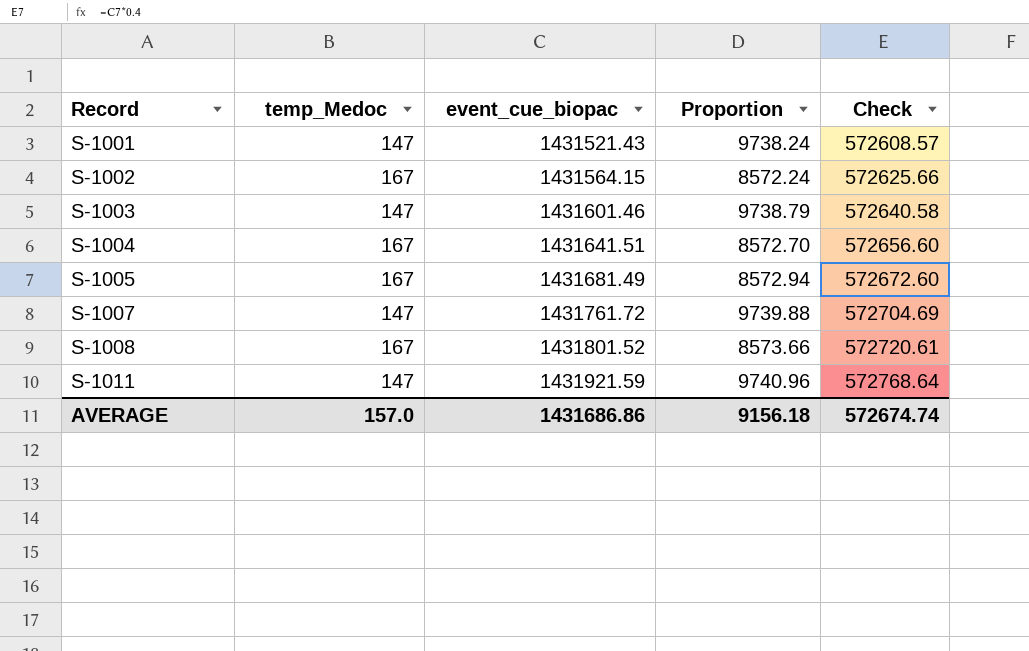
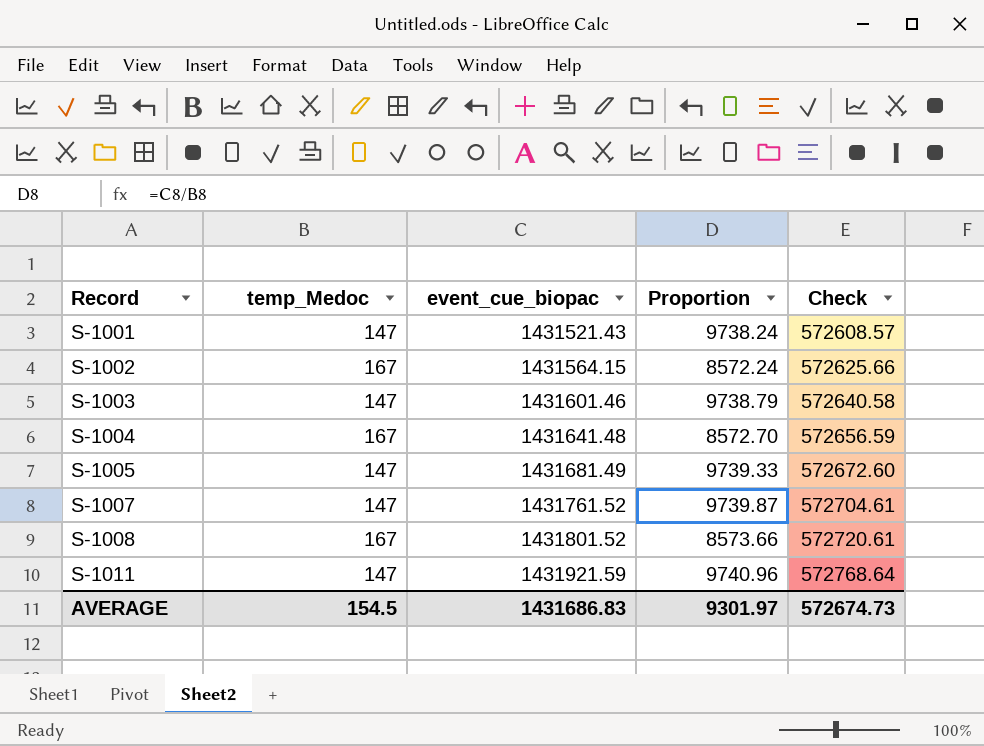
S-1004 | event_cue_biopac: 1431641.51 -> 1431641.48
S-1004 | Check: 572656.60 -> 572656.59
S-1005 | temp_Medoc: 167 -> 147
S-1005 | Proportion: 8572.94 -> 9739.33
S-1007 | event_cue_biopac: 1431761.72 -> 1431761.52
S-1007 | Proportion: 9739.88 -> 9739.87
S-1007 | Check: 572704.69 -> 572704.61
AVERAGE | temp_Medoc: 157.0 -> 154.5
AVERAGE | event_cue_biopac: 1431686.86 -> 1431686.83
AVERAGE | Proportion: 9156.18 -> 9301.97
AVERAGE | Check: 572674.74 -> 572674.73

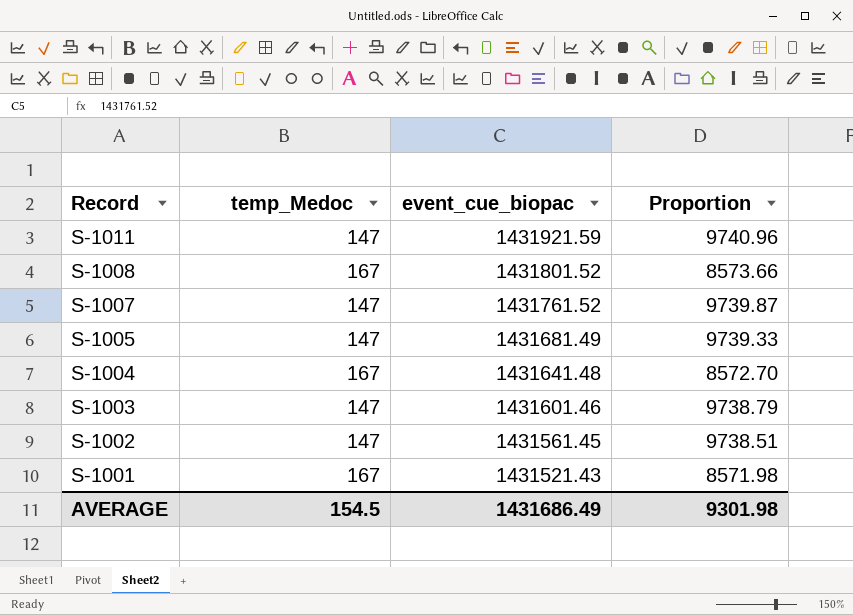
row order: Record ascending -> Record descending
column Check | formula: [event_cue_biopac] * 0.4 -> none
S-1002 | temp_Medoc: 167 -> 147
S-1002 | event_cue_biopac: 1431564.15 -> 1431561.45
S-1002 | Proportion: 8572.24 -> 9738.51
S-1001 | temp_Medoc: 147 -> 167
S-1001 | Proportion: 9738.24 -> 8571.98
AVERAGE | event_cue_biopac: 1431686.83 -> 1431686.49
AVERAGE | Proportion: 9301.97 -> 9301.98

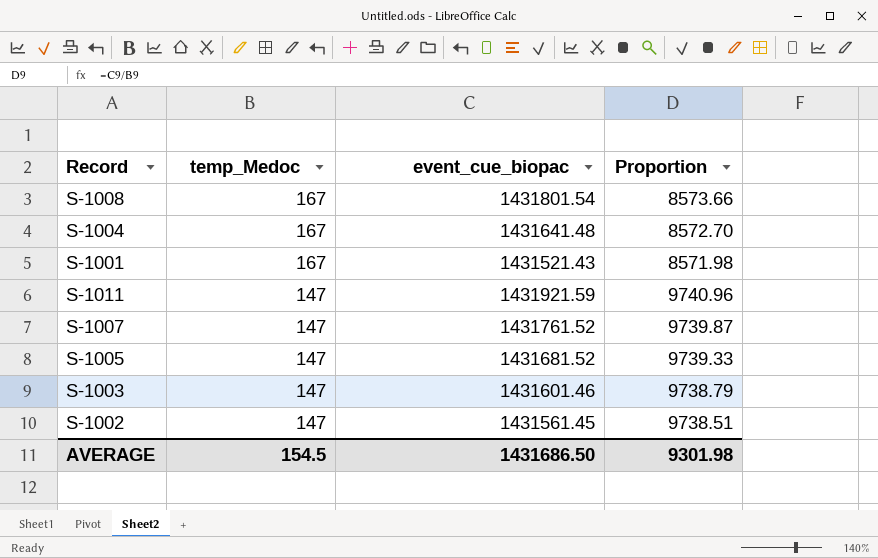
row order: Record descending -> temp_Medoc descending
S-1008 | event_cue_biopac: 1431801.52 -> 1431801.54
S-1005 | event_cue_biopac: 1431681.49 -> 1431681.52
AVERAGE | event_cue_biopac: 1431686.49 -> 1431686.50

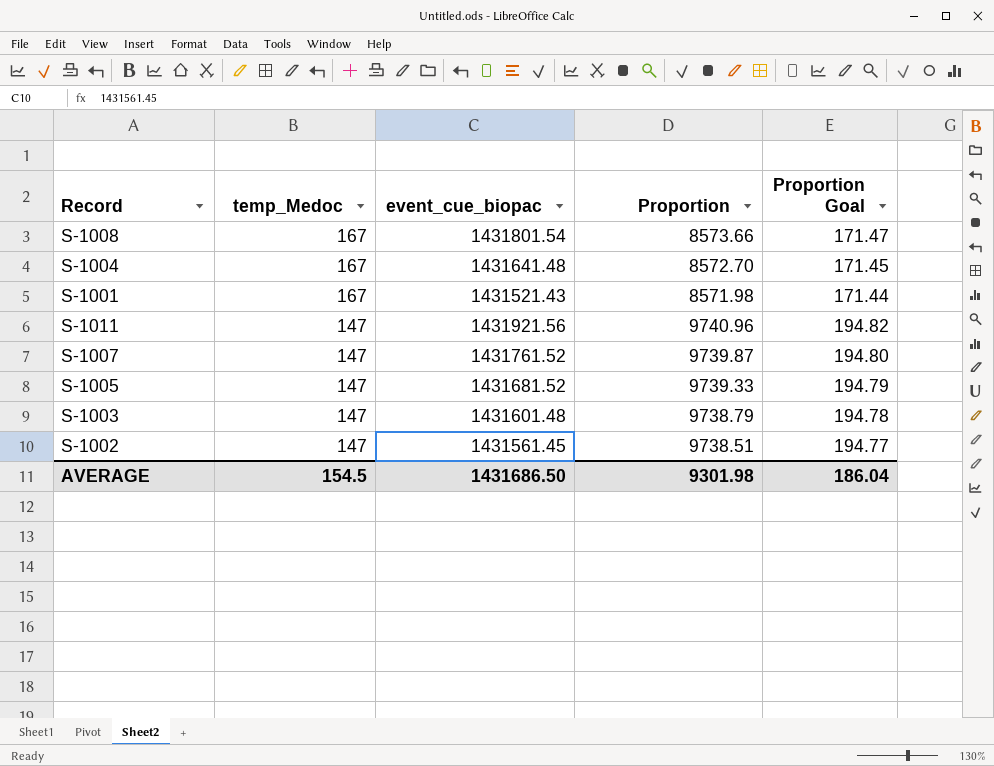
column Proportion Goal | formula: none -> [Proportion] * 0.02
S-1011 | event_cue_biopac: 1431921.59 -> 1431921.56
S-1003 | event_cue_biopac: 1431601.46 -> 1431601.48

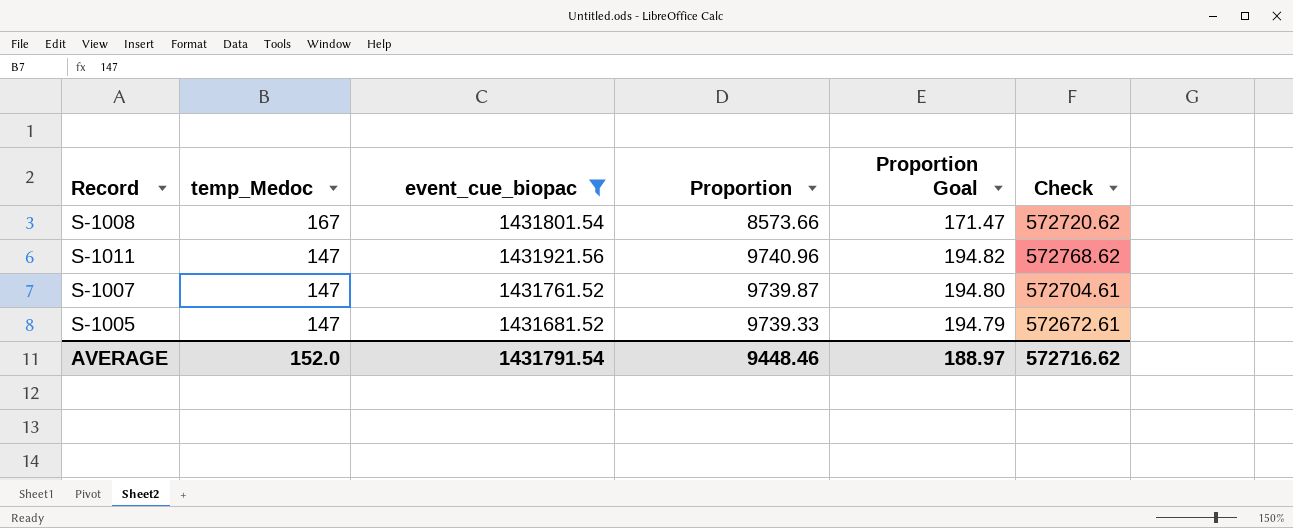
filter: none -> event_cue_biopac >= 1431681.52
column Check | formula: none -> [event_cue_biopac] * 0.4
AVERAGE | temp_Medoc: 154.5 -> 152.0
AVERAGE | event_cue_biopac: 1431686.50 -> 1431791.54
AVERAGE | Proportion: 9301.98 -> 9448.46
AVERAGE | Proportion Goal: 186.04 -> 188.97

